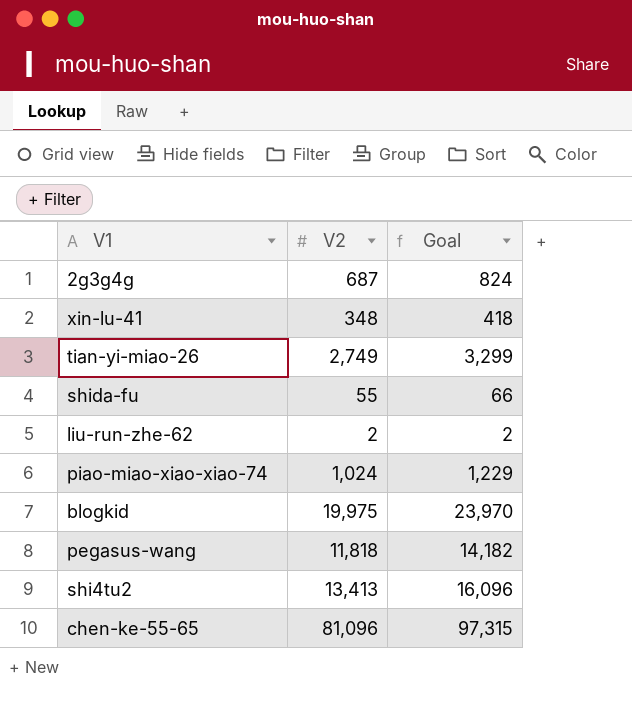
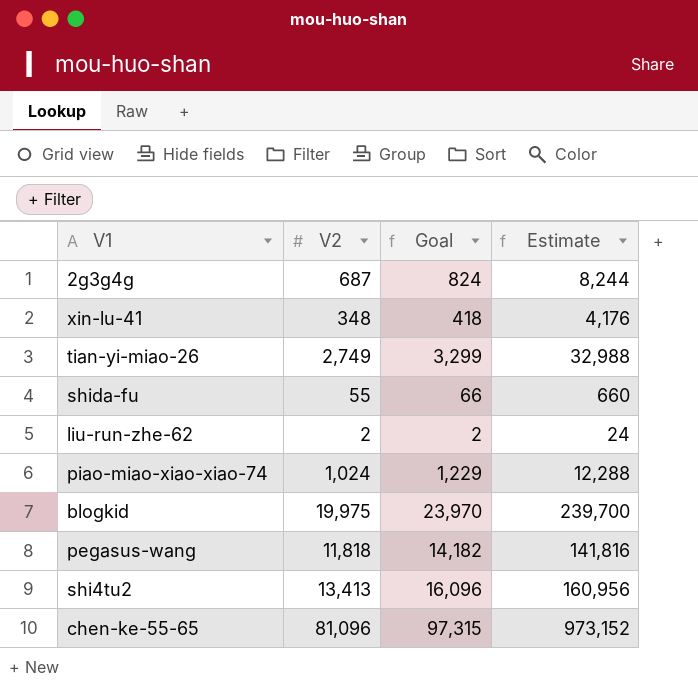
column Estimate | formula: none -> [V2] * 12

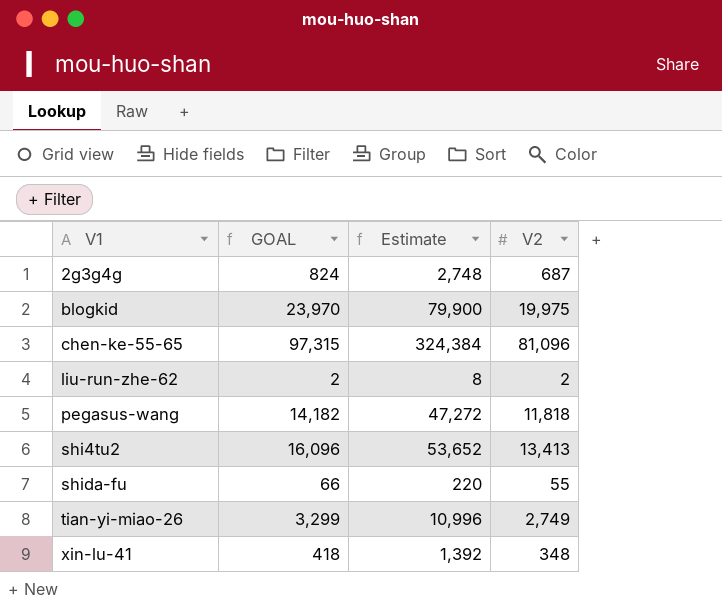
row order: none -> V1 ascending
column name: Goal -> GOAL
column Estimate | formula: [V2] * 12 -> [V2] * 4
column V2 | position: 2 -> 4
row piao-miao-xiao-xiao-74: 1,024 | 1,229 | 12,288 -> none

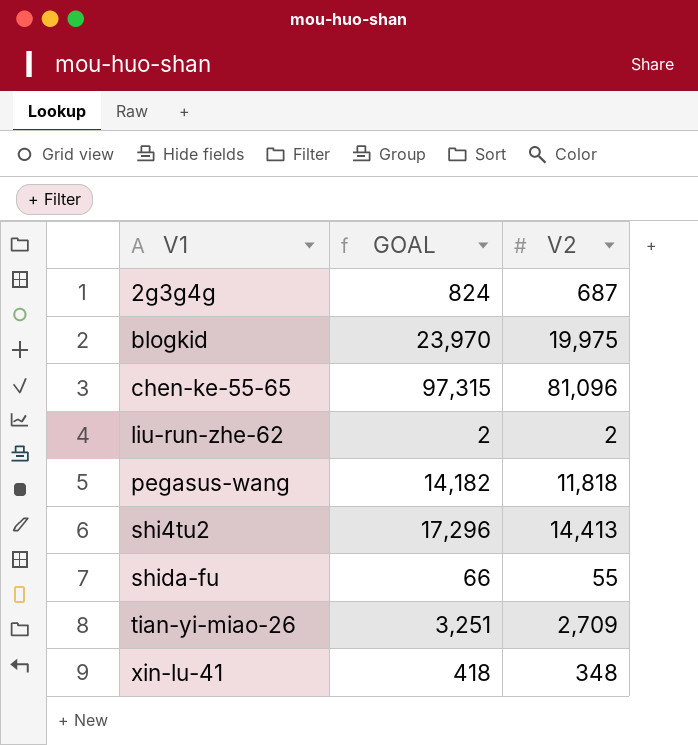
column Estimate | formula: [V2] * 4 -> none
shi4tu2 | GOAL: 16,096 -> 17,296
shi4tu2 | V2: 13,413 -> 14,413
tian-yi-miao-26 | GOAL: 3,299 -> 3,251
tian-yi-miao-26 | V2: 2,749 -> 2,709

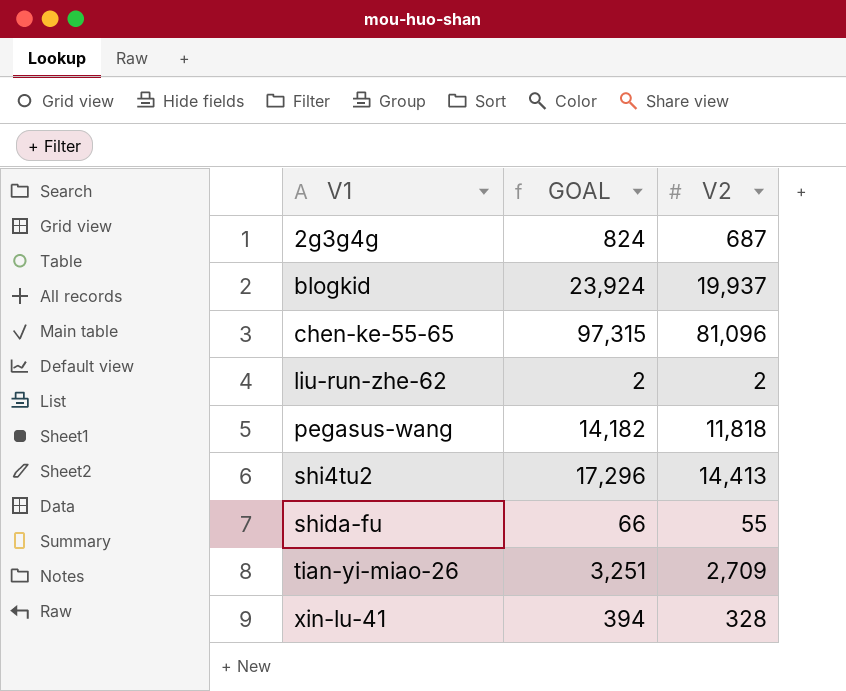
blogkid | GOAL: 23,970 -> 23,924
blogkid | V2: 19,975 -> 19,937
xin-lu-41 | GOAL: 418 -> 394
xin-lu-41 | V2: 348 -> 328

